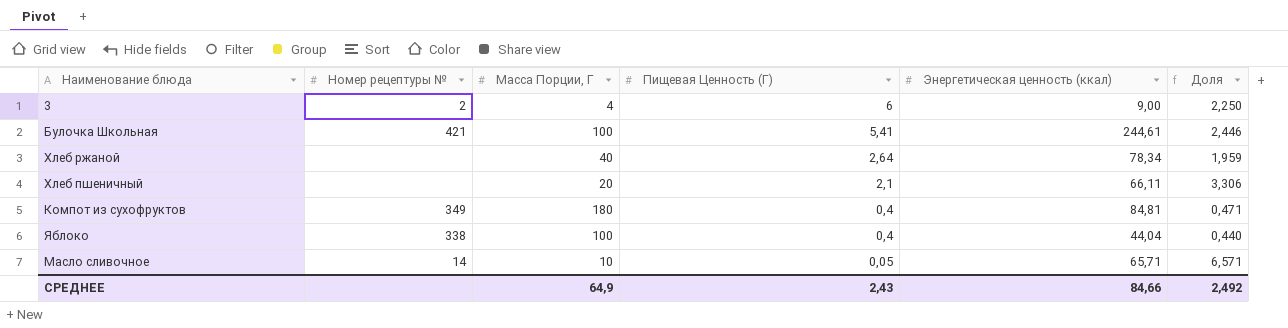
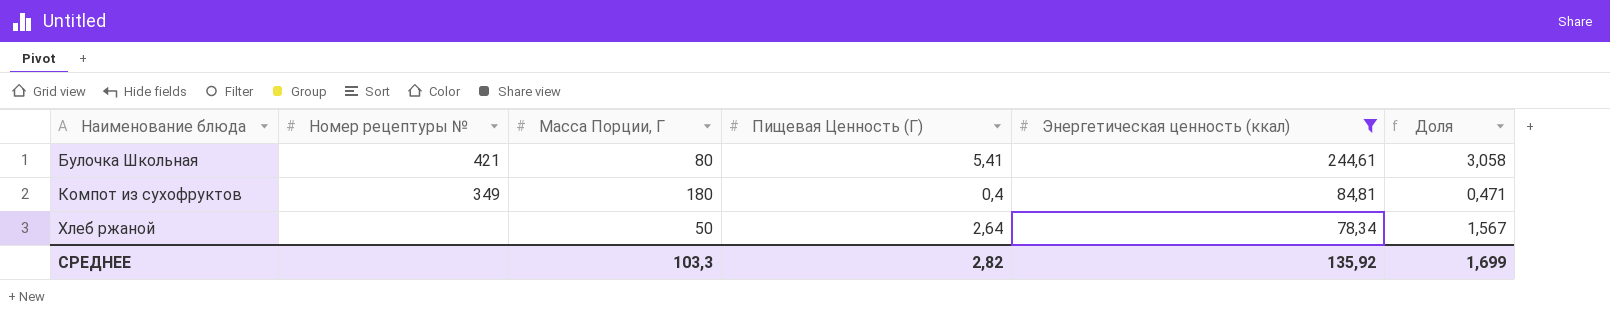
filter: none -> Энергетическая ценность (ккал) >= 78,34
row order: Пищевая Ценность (Г) descending -> Наименование блюда ascending
Булочка Школьная | Масса Порции, Г: 100 -> 80
Булочка Школьная | Доля: 2,446 -> 3,058
Хлеб ржаной | Масса Порции, Г: 40 -> 50
Хлеб ржаной | Доля: 1,959 -> 1,567
СРЕДНЕЕ | Масса Порции, Г: 64,9 -> 103,3
СРЕДНЕЕ | Пищевая Ценность (Г): 2,43 -> 2,82
СРЕДНЕЕ | Энергетическая ценность (ккал): 84,66 -> 135,92
СРЕДНЕЕ | Доля: 2,492 -> 1,699

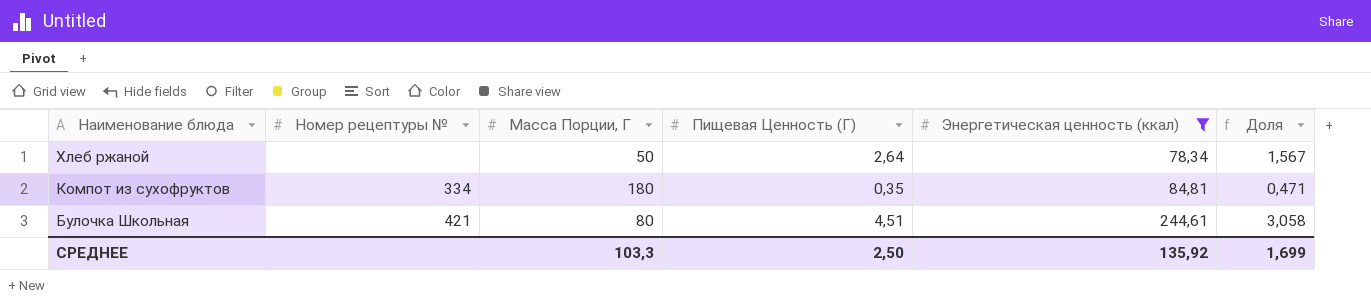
row order: Наименование блюда ascending -> Наименование блюда descending
Компот из сухофруктов | Номер рецептуры №: 349 -> 334
Компот из сухофруктов | Пищевая Ценность (Г): 0,4 -> 0,35
Булочка Школьная | Пищевая Ценность (Г): 5,41 -> 4,51
СРЕДНЕЕ | Пищевая Ценность (Г): 2,82 -> 2,50

